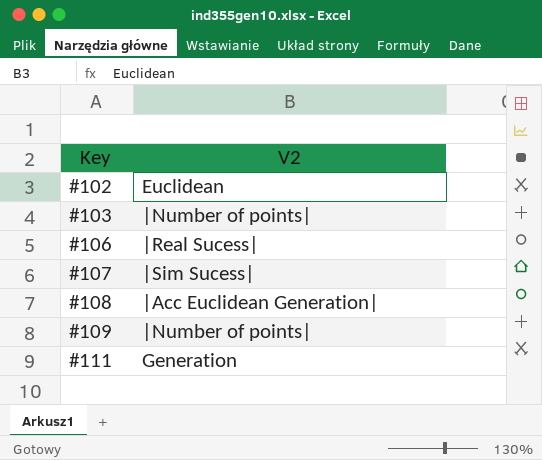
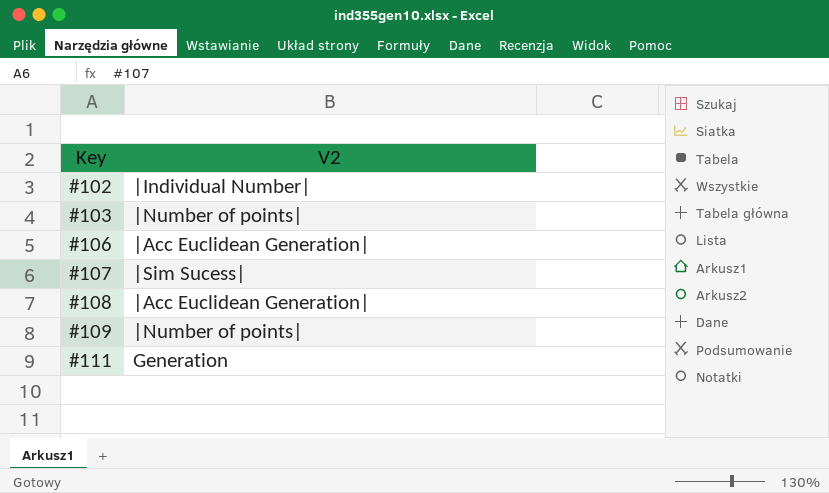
#102 | V2: Euclidean -> |Individual Number|
#106 | V2: |Real Sucess| -> |Acc Euclidean Generation|

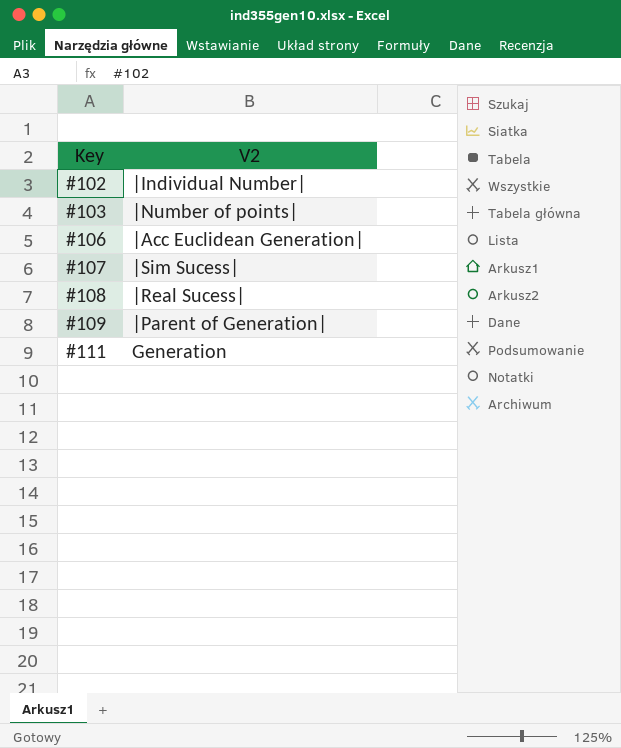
#108 | V2: |Acc Euclidean Generation| -> |Real Sucess|
#109 | V2: |Number of points| -> |Parent of Generation|

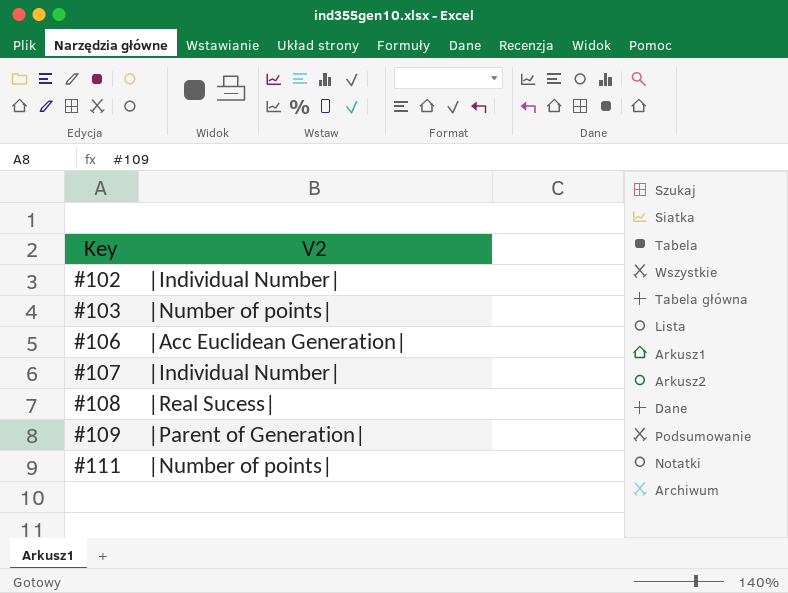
#107 | V2: |Sim Sucess| -> |Individual Number|
#111 | V2: Generation -> |Number of points|

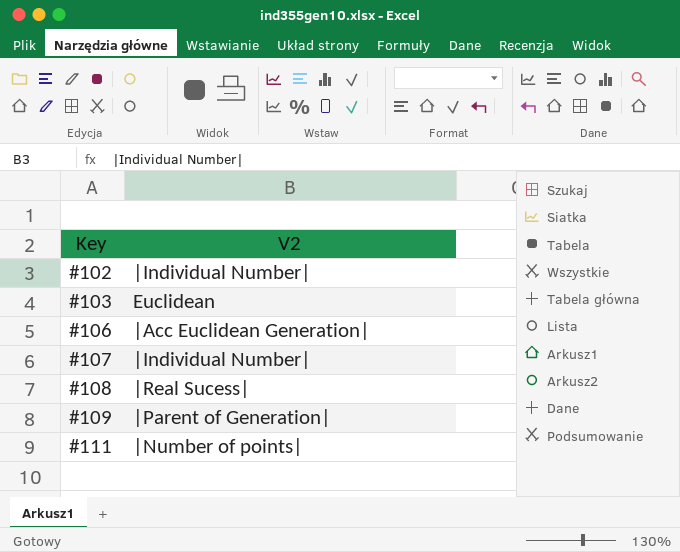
#103 | V2: |Number of points| -> Euclidean

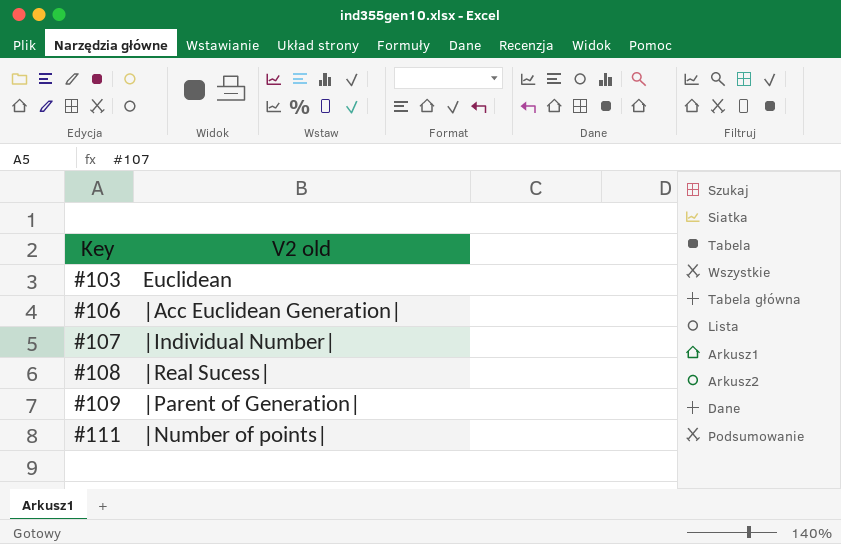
column name: V2 -> V2 old
row #102: |Individual Number| -> none

